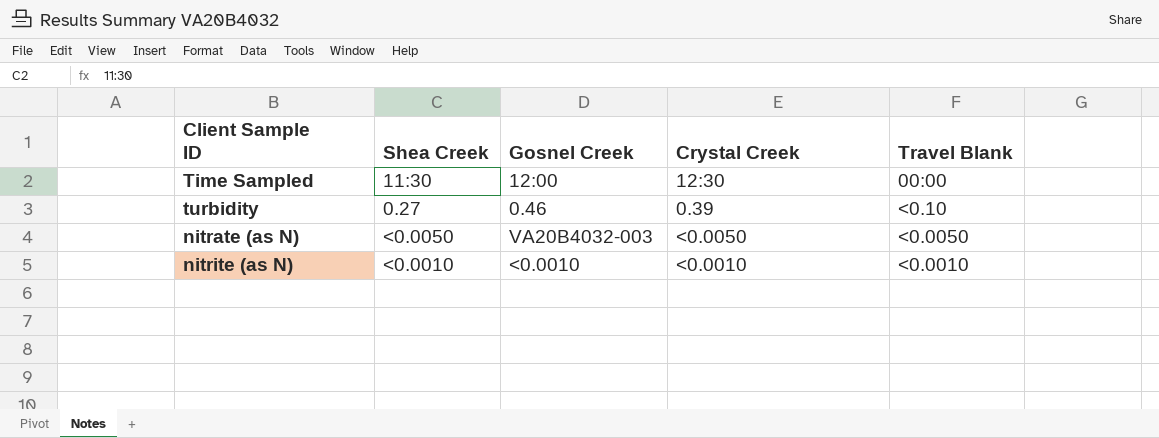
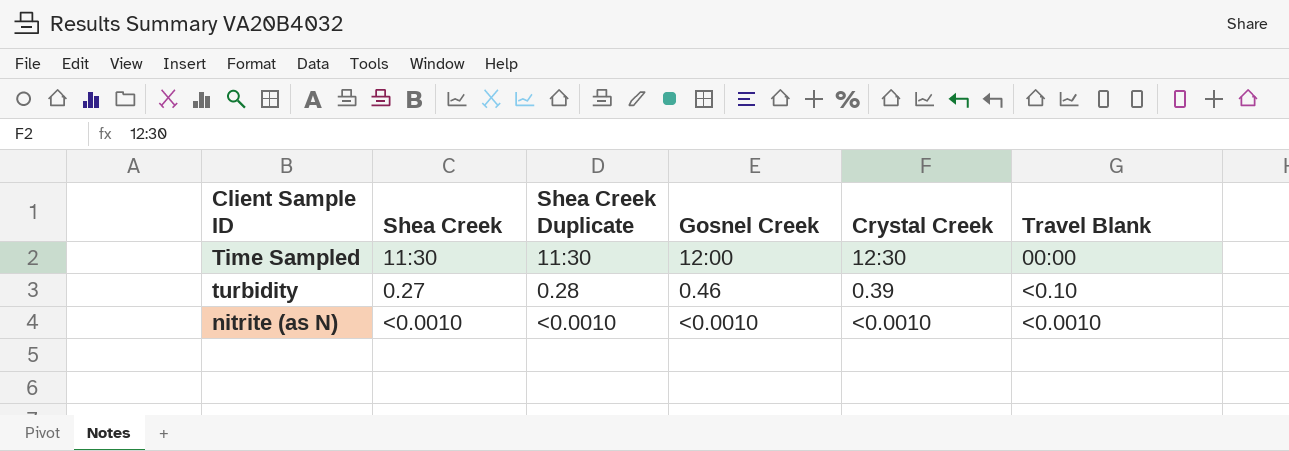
column Shea Creek Duplicate | position: none -> 3
row nitrate (as N): <0.0050 | VA20B4032-003 | <0.0050 | <0.0050 -> none

